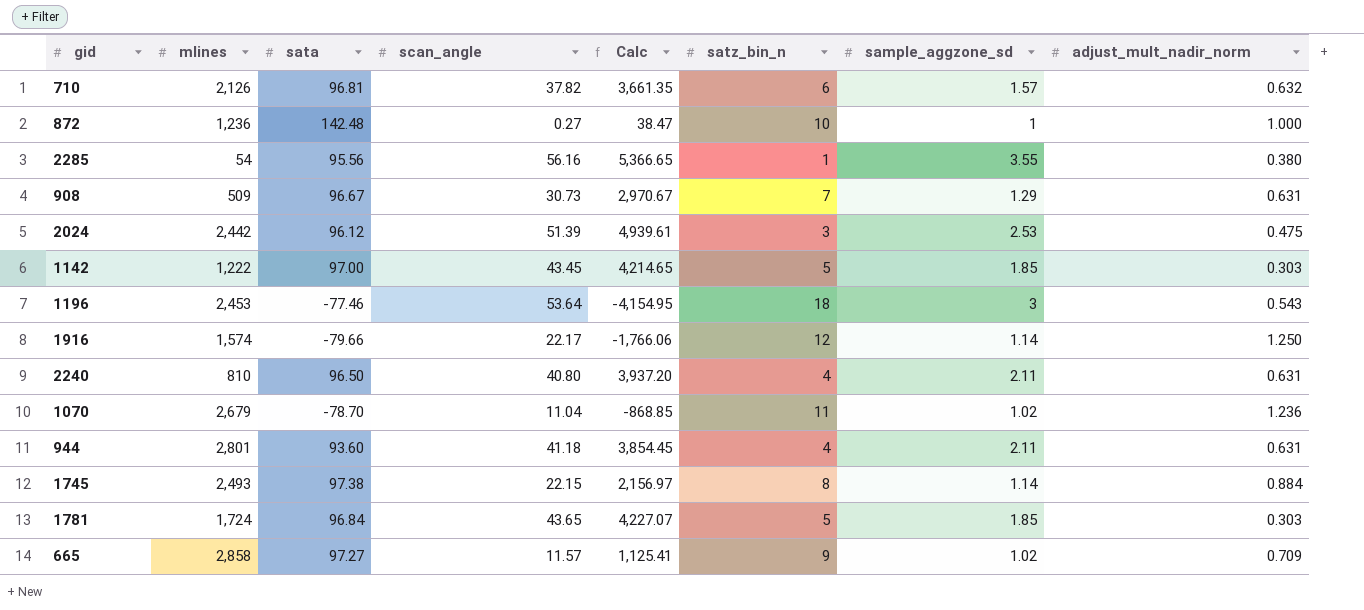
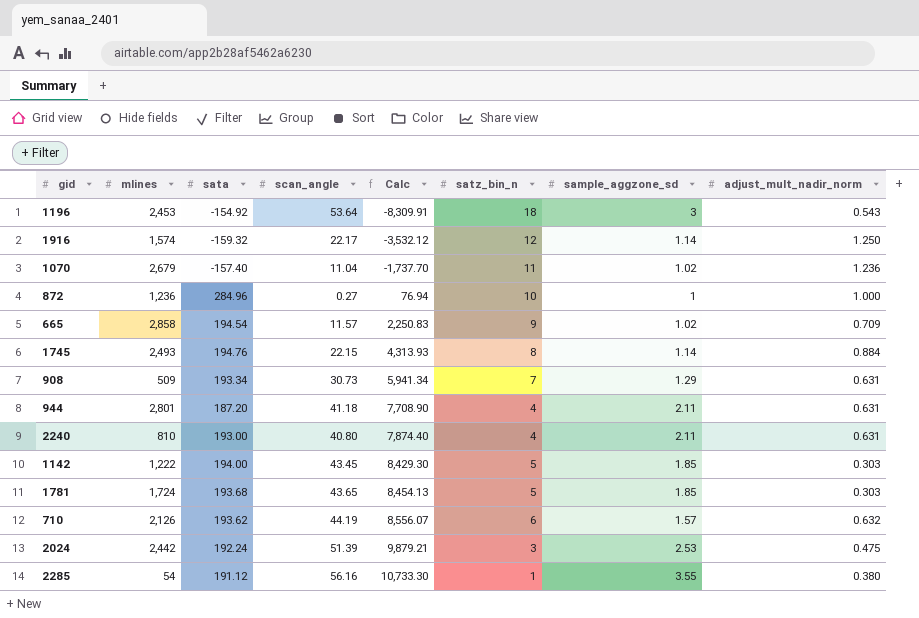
row order: none -> Calc ascending
1196 | sata: -77.46 -> -154.92
1196 | Calc: -4,154.95 -> -8,309.91
1916 | sata: -79.66 -> -159.32
1916 | Calc: -1,766.06 -> -3,532.12
1070 | sata: -78.70 -> -157.40
1070 | Calc: -868.85 -> -1,737.70
872 | sata: 142.48 -> 284.96
872 | Calc: 38.47 -> 76.94
665 | sata: 97.27 -> 194.54
665 | Calc: 1,125.41 -> 2,250.83
1745 | sata: 97.38 -> 194.76
1745 | Calc: 2,156.97 -> 4,313.93
908 | sata: 96.67 -> 193.34
908 | Calc: 2,970.67 -> 5,941.34
944 | sata: 93.60 -> 187.20
944 | Calc: 3,854.45 -> 7,708.90
2240 | sata: 96.50 -> 193.00
2240 | Calc: 3,937.20 -> 7,874.40
1142 | sata: 97.00 -> 194.00
1142 | Calc: 4,214.65 -> 8,429.30
1781 | sata: 96.84 -> 193.68
1781 | Calc: 4,227.07 -> 8,454.13
710 | sata: 96.81 -> 193.62
710 | scan_angle: 37.82 -> 44.19
710 | Calc: 3,661.35 -> 8,556.07
2024 | sata: 96.12 -> 192.24
2024 | Calc: 4,939.61 -> 9,879.21
2285 | sata: 95.56 -> 191.12
2285 | Calc: 5,366.65 -> 10,733.30

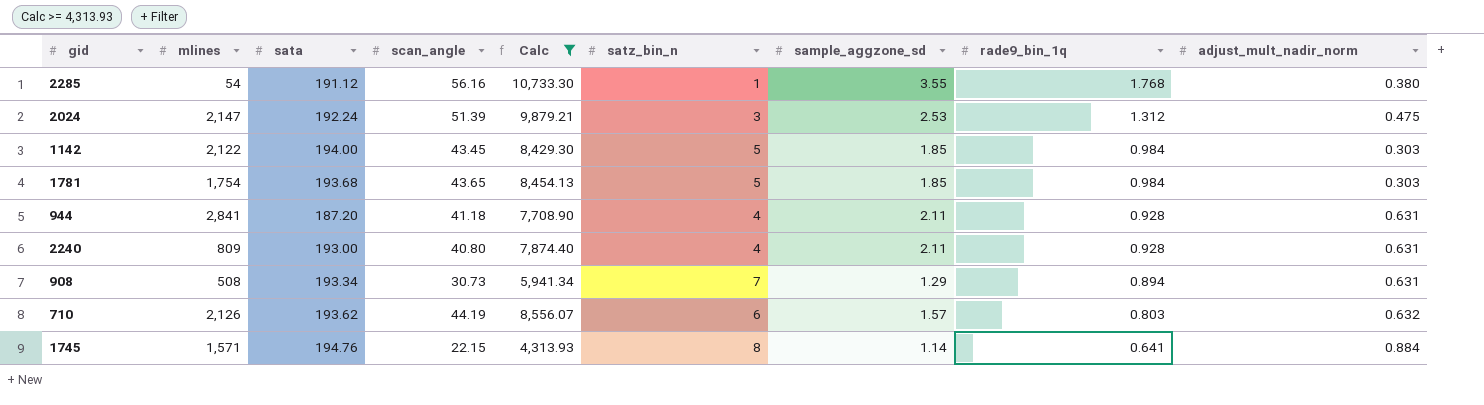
filter: none -> Calc >= 4,313.93
row order: Calc ascending -> rade9_bin_1q descending
column rade9_bin_1q | position: none -> 8
2024 | mlines: 2,442 -> 2,147
1142 | mlines: 1,222 -> 2,122
1781 | mlines: 1,724 -> 1,754
944 | mlines: 2,801 -> 2,841
2240 | mlines: 810 -> 809
908 | mlines: 509 -> 508
1745 | mlines: 2,493 -> 1,571

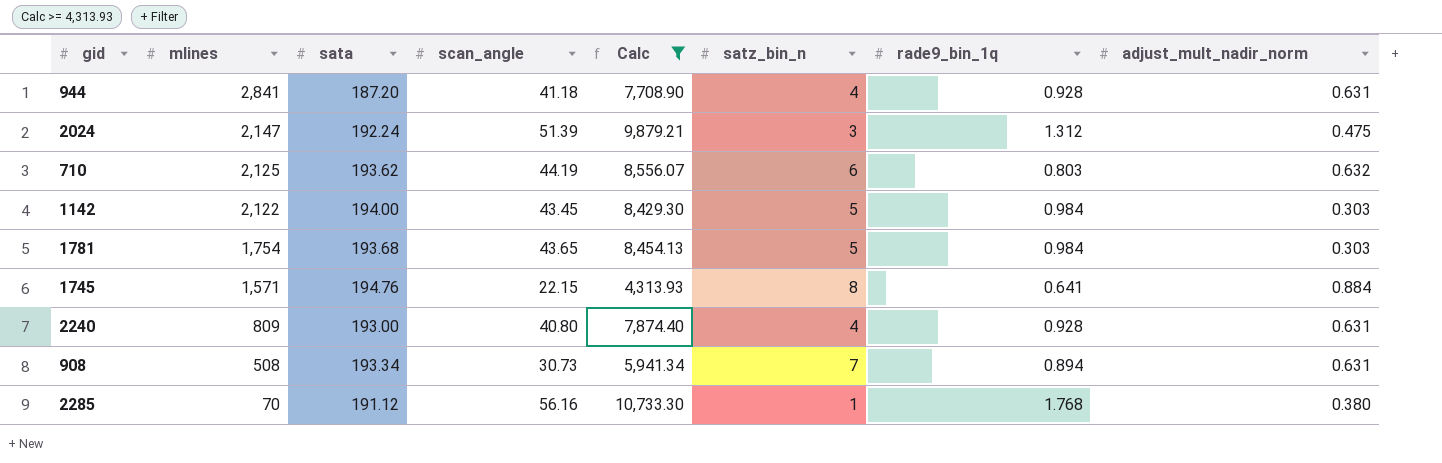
row order: rade9_bin_1q descending -> mlines descending
column sample_aggzone_sd | position: 7 -> none
710 | mlines: 2,126 -> 2,125
2285 | mlines: 54 -> 70

